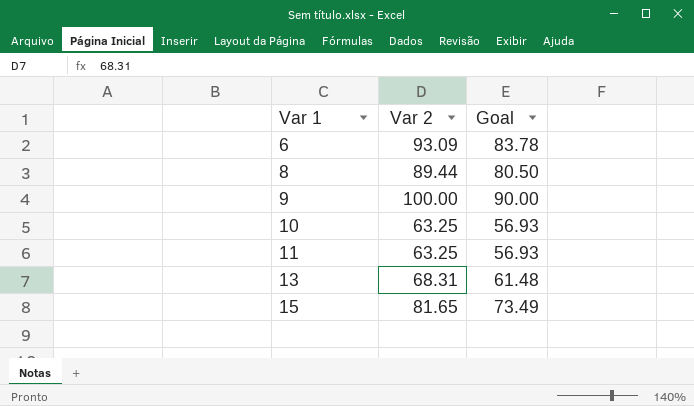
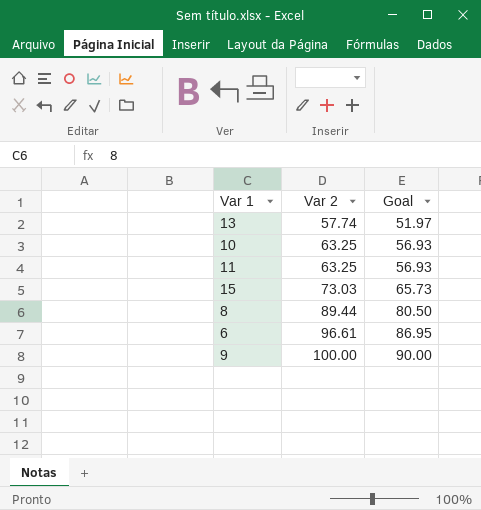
row order: Var 1 ascending -> Var 2 ascending
13 | Var 2: 68.31 -> 57.74
13 | Goal: 61.48 -> 51.97
15 | Var 2: 81.65 -> 73.03
15 | Goal: 73.49 -> 65.73
6 | Var 2: 93.09 -> 96.61
6 | Goal: 83.78 -> 86.95

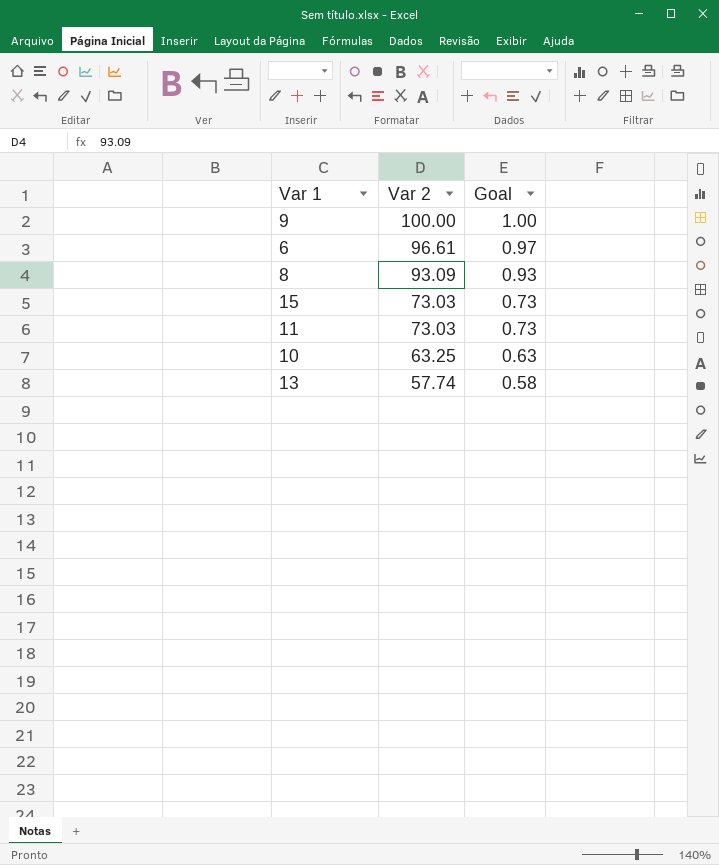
row order: Var 2 ascending -> Var 2 descending
column Goal | formula: [Var 2] * 0.9 -> [Var 2] * 0.01
8 | Var 2: 89.44 -> 93.09
11 | Var 2: 63.25 -> 73.03

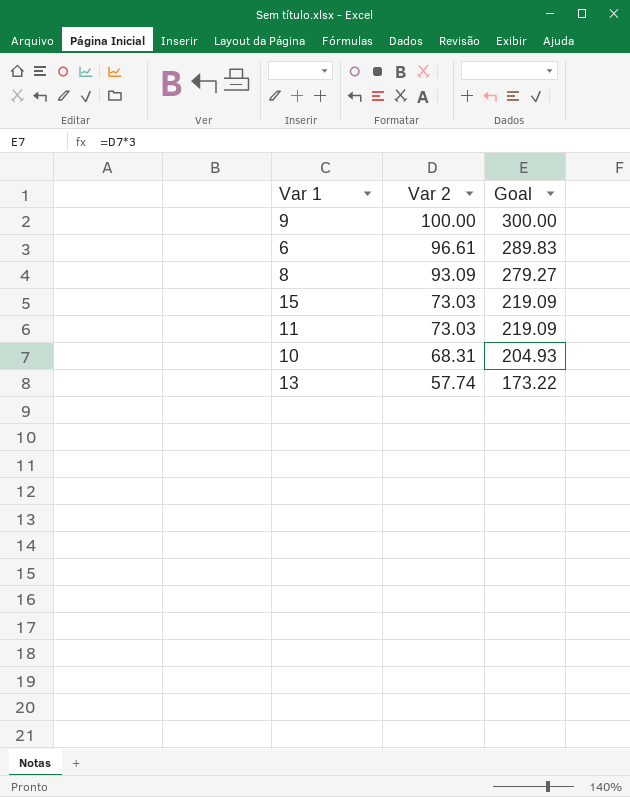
column Goal | formula: [Var 2] * 0.01 -> [Var 2] * 3
10 | Var 2: 63.25 -> 68.31

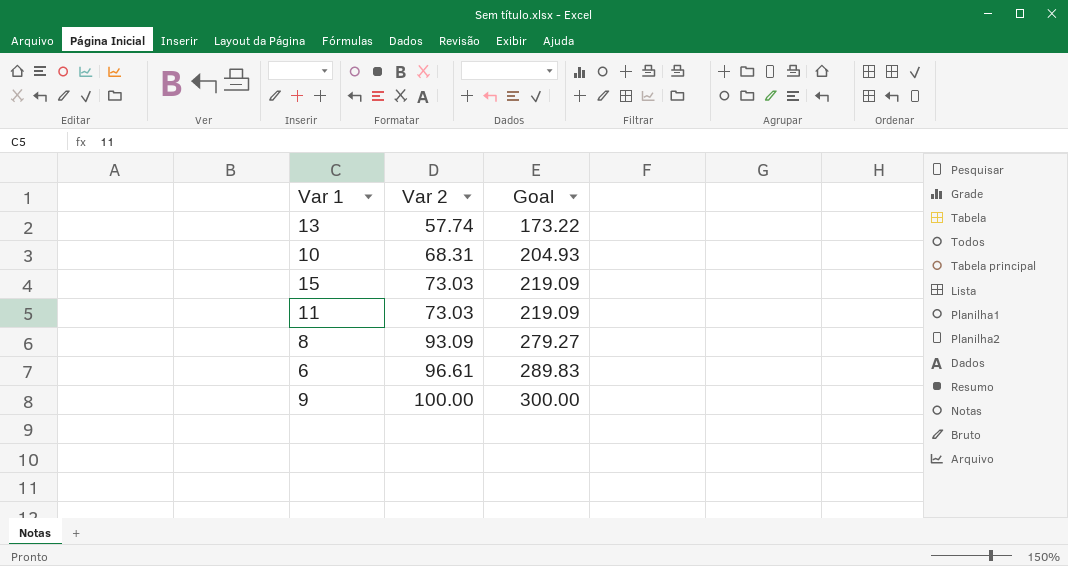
row order: Var 2 descending -> Var 2 ascending

